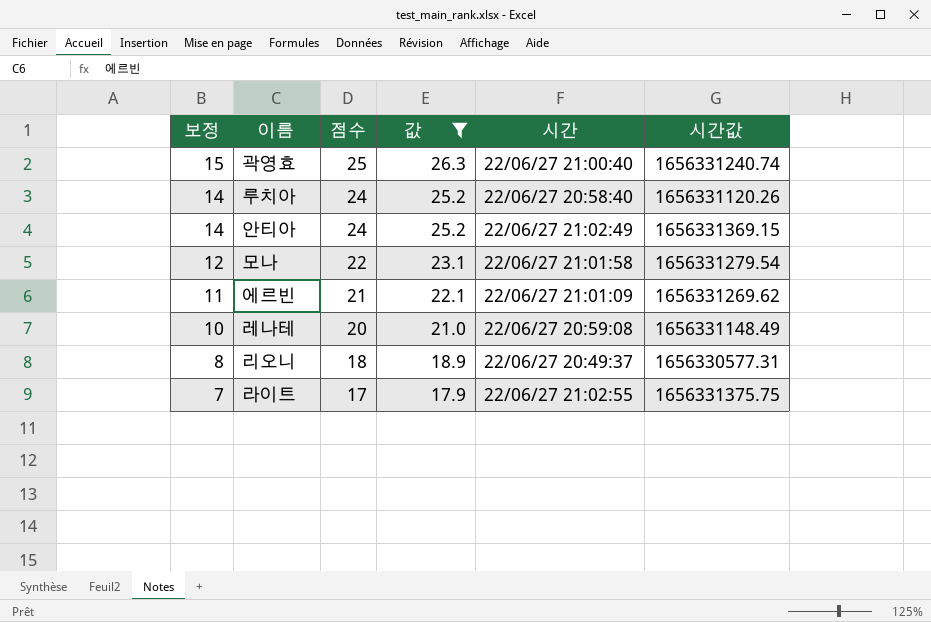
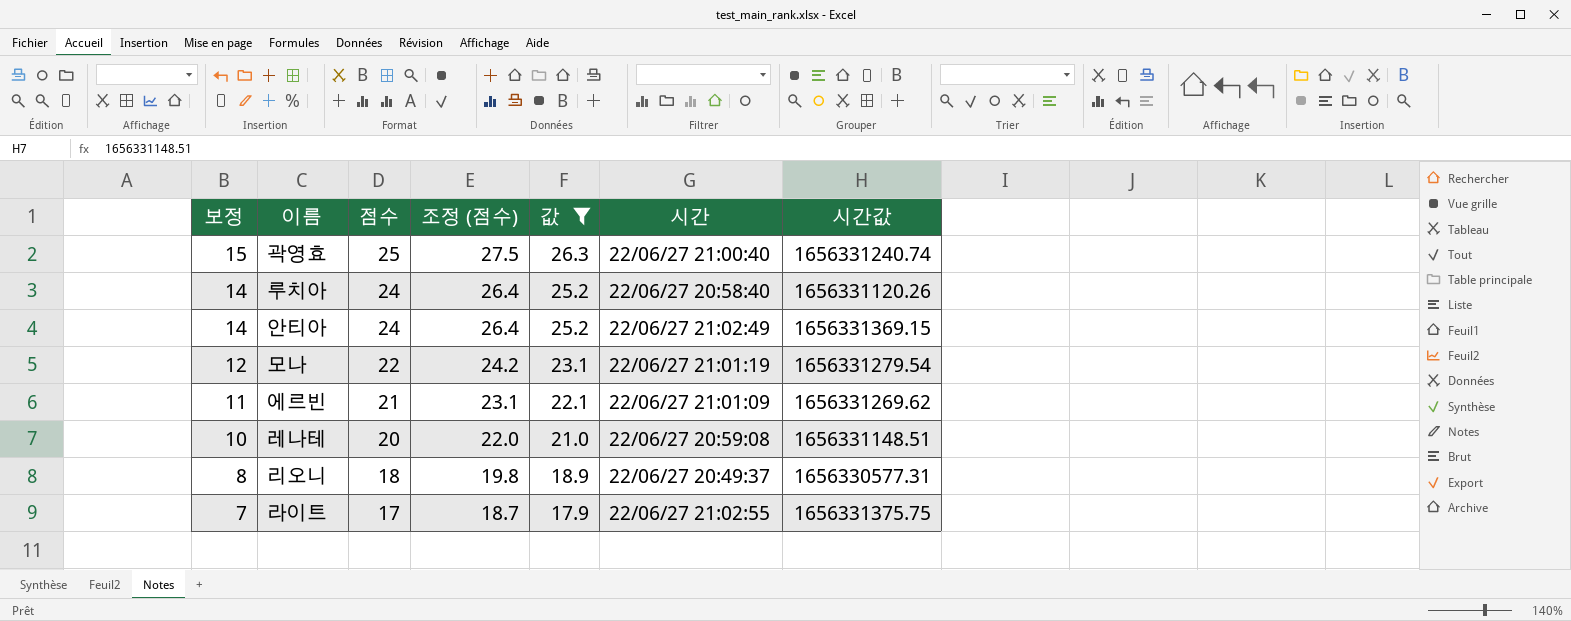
column 조정 (점수) | formula: none -> [점수] * 1.1
모나 | 시간: 22/06/27 21:01:58 -> 22/06/27 21:01:19
레나테 | 시간값: 1656331148.49 -> 1656331148.51

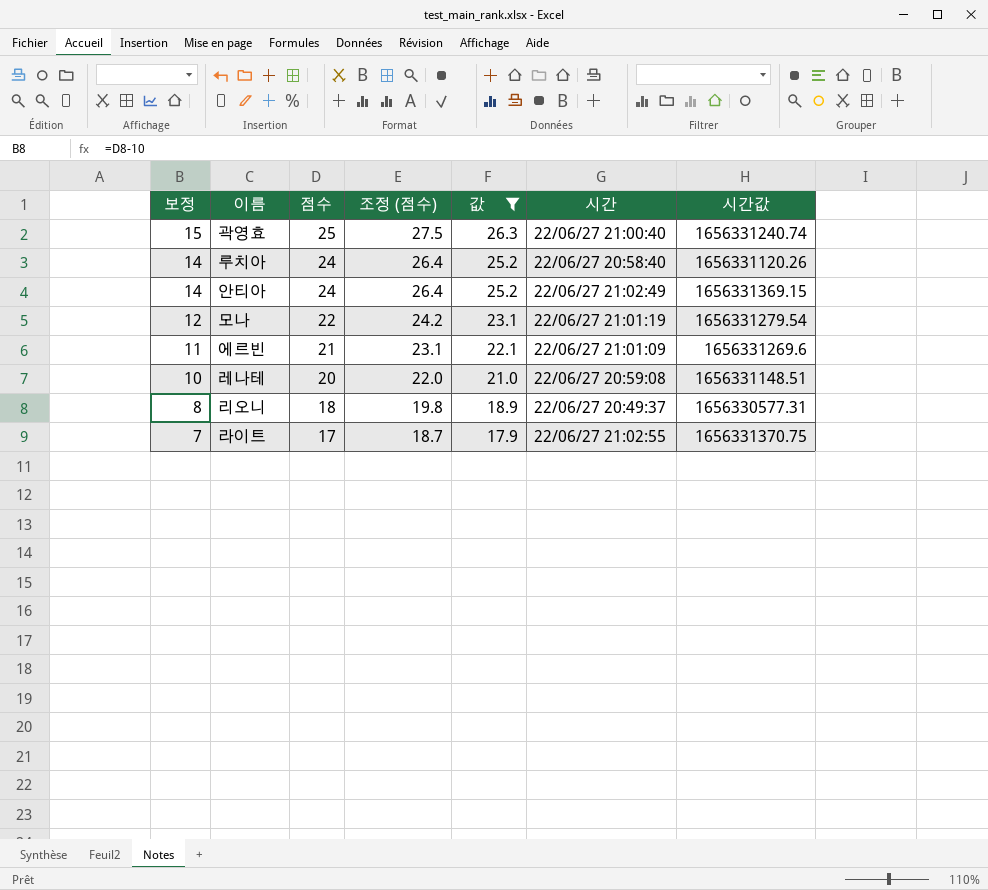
에르빈 | 시간값: 1656331269.62 -> 1656331269.6
라이트 | 시간값: 1656331375.75 -> 1656331370.75

